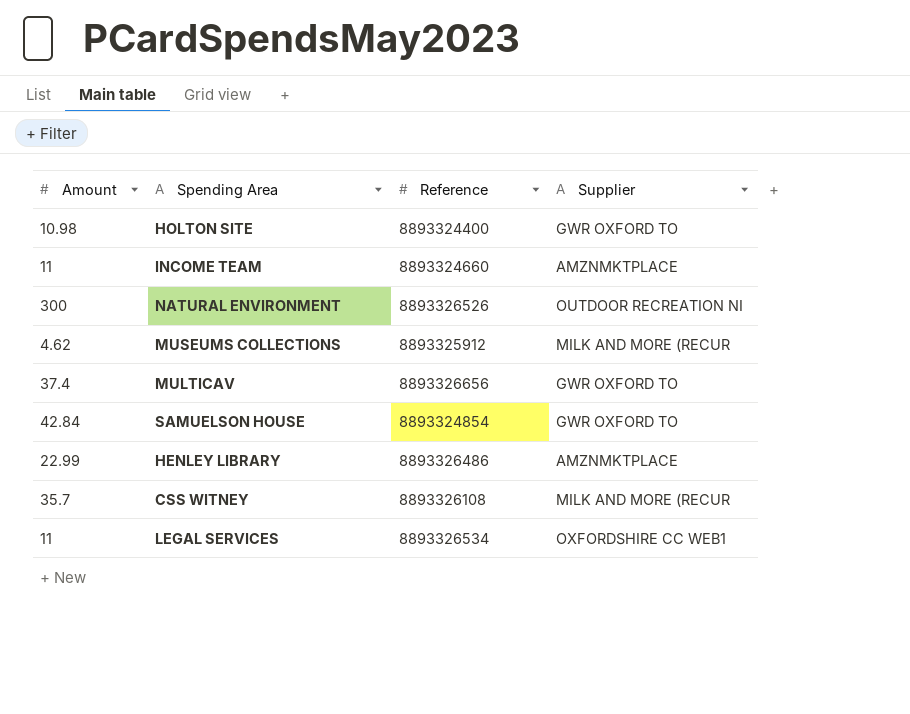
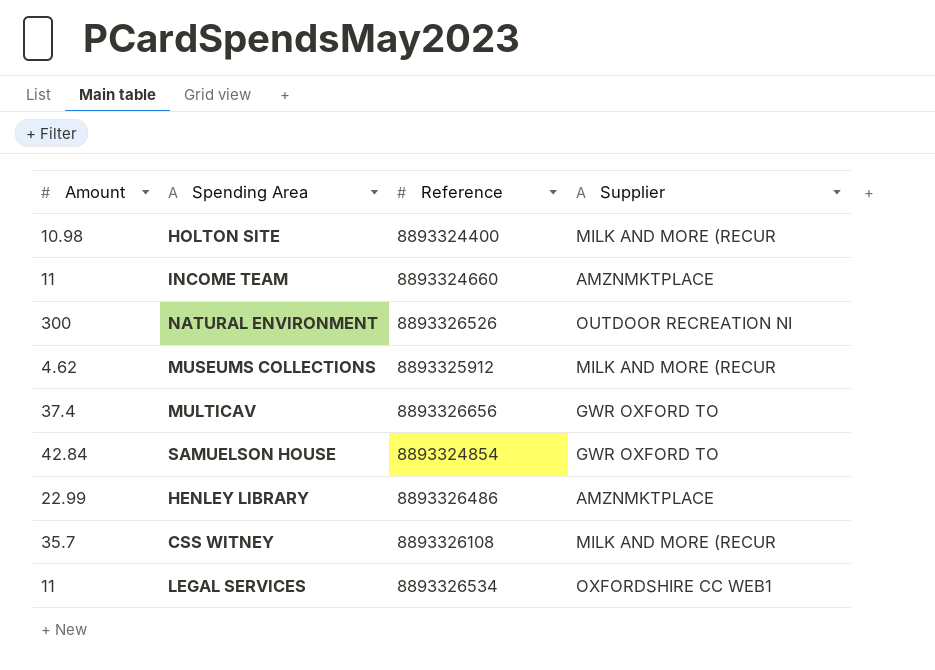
HOLTON SITE | Supplier: GWR OXFORD TO -> MILK AND MORE (RECUR

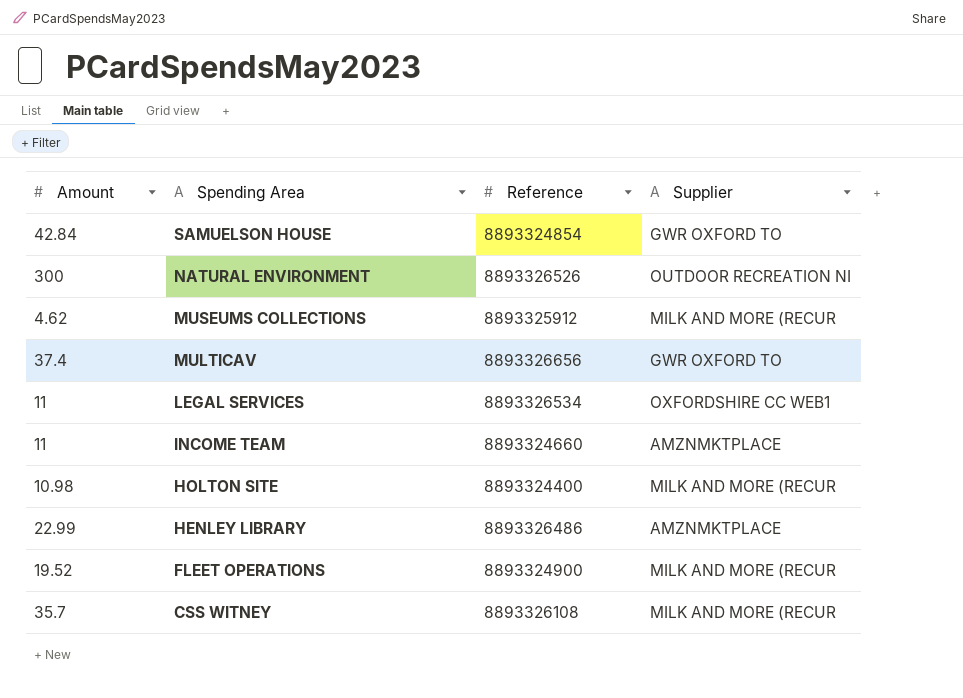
row order: none -> Spending Area descending
row FLEET OPERATIONS: none -> 19.52 | 8893324900 | MILK AND MORE (RECUR

